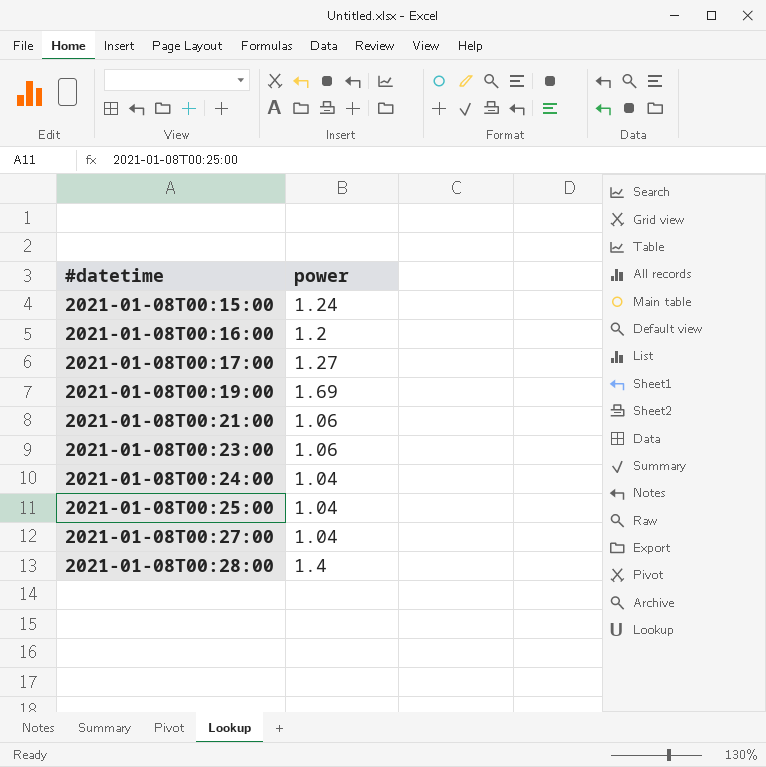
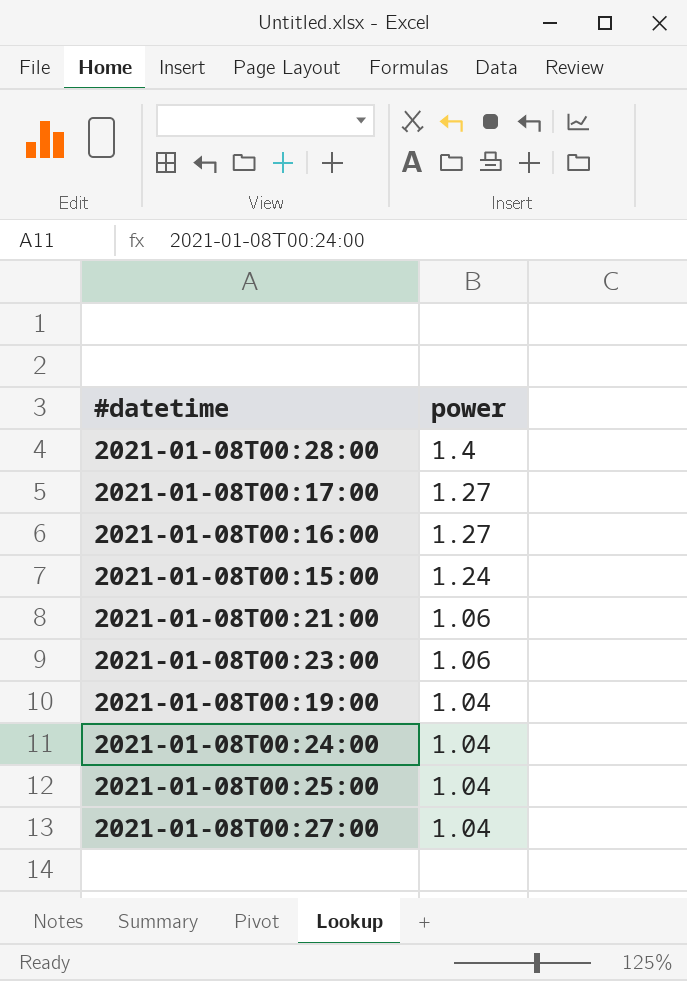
row order: #datetime ascending -> power descending
2021-01-08T00:16:00 | power: 1.2 -> 1.27
2021-01-08T00:19:00 | power: 1.69 -> 1.04

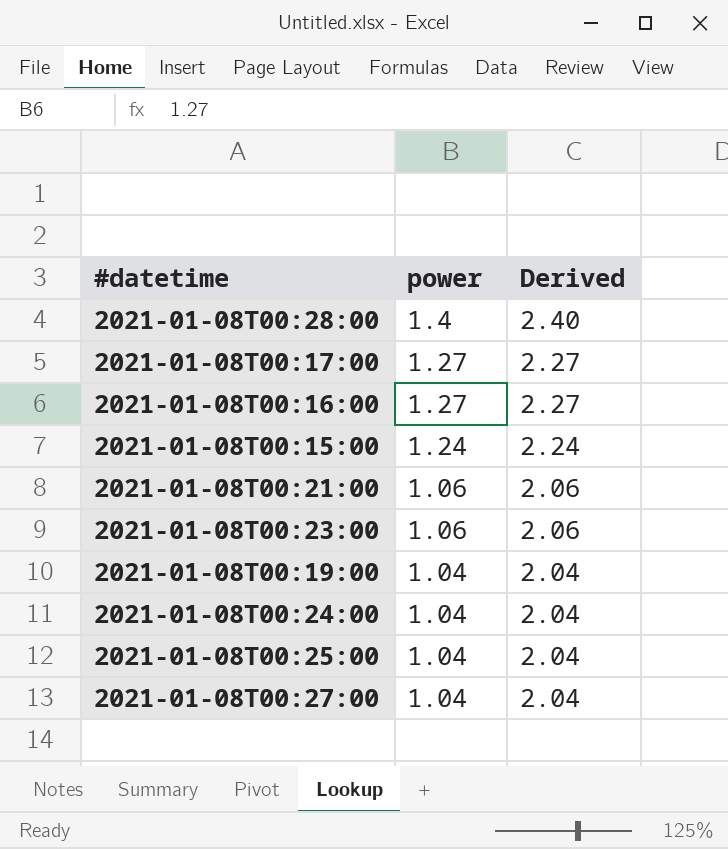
column Derived | formula: none -> [power] + 1

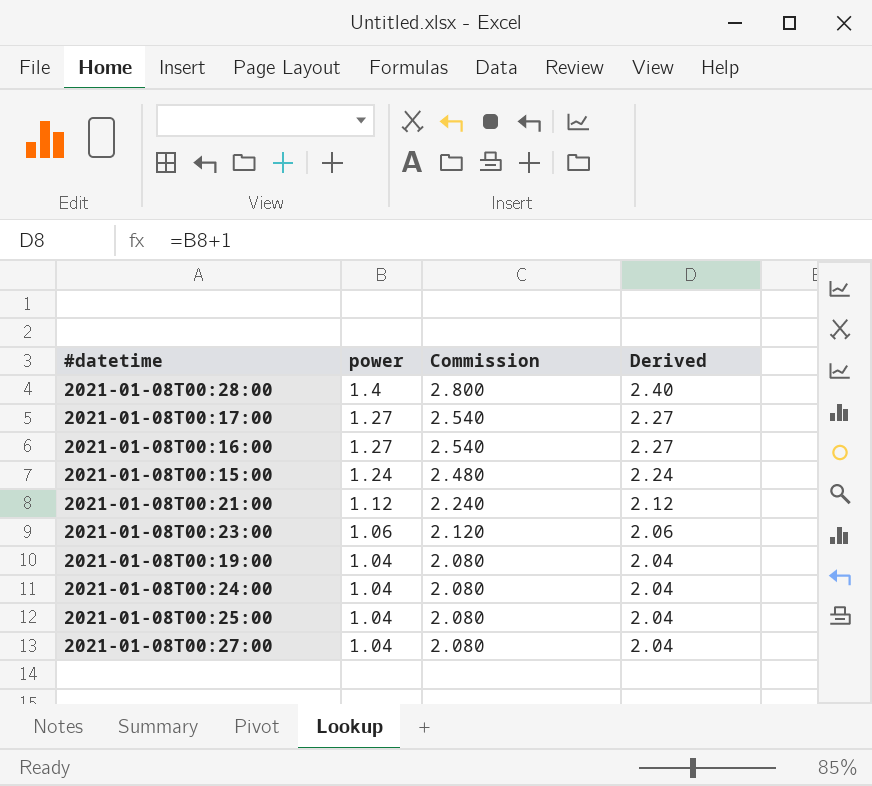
column Commission | formula: none -> [power] * 2
2021-01-08T00:21:00 | power: 1.06 -> 1.12
2021-01-08T00:21:00 | Derived: 2.06 -> 2.12

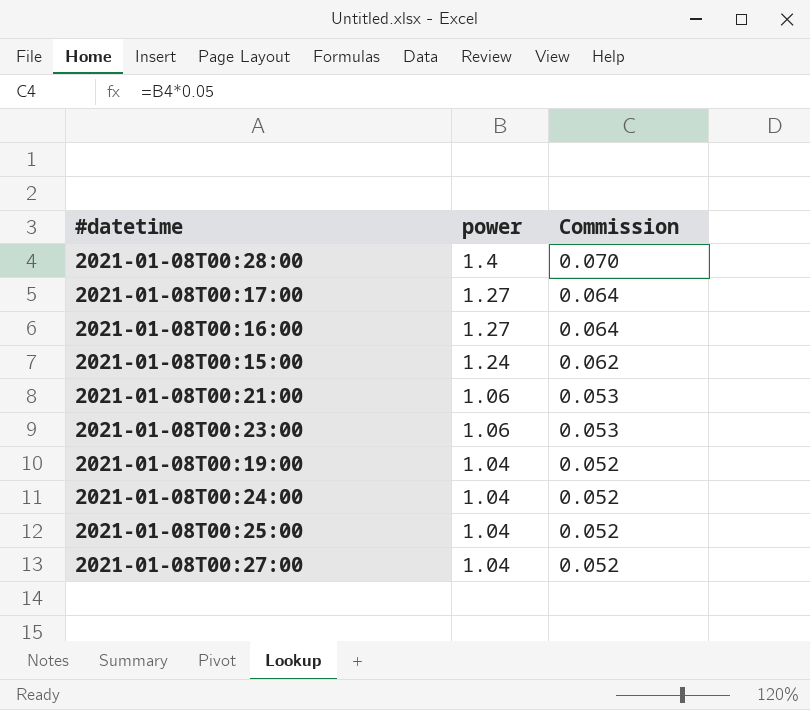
column Derived | formula: [power] + 1 -> none
column Commission | formula: [power] * 2 -> [power] * 0.05
2021-01-08T00:21:00 | power: 1.12 -> 1.06

